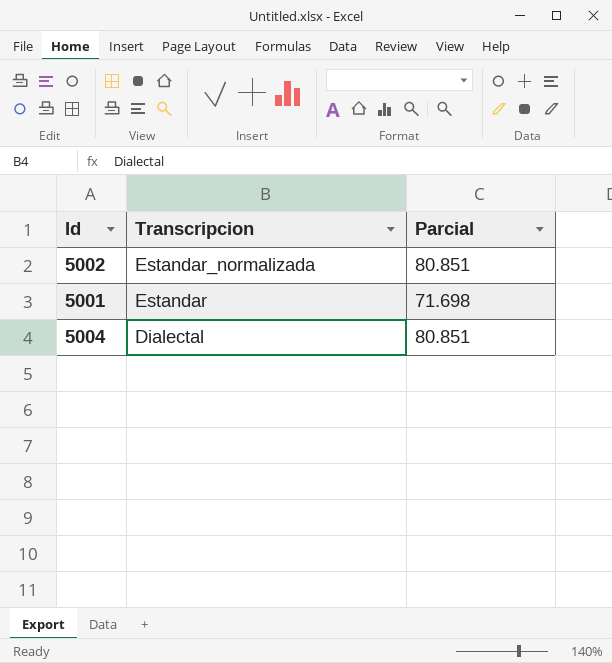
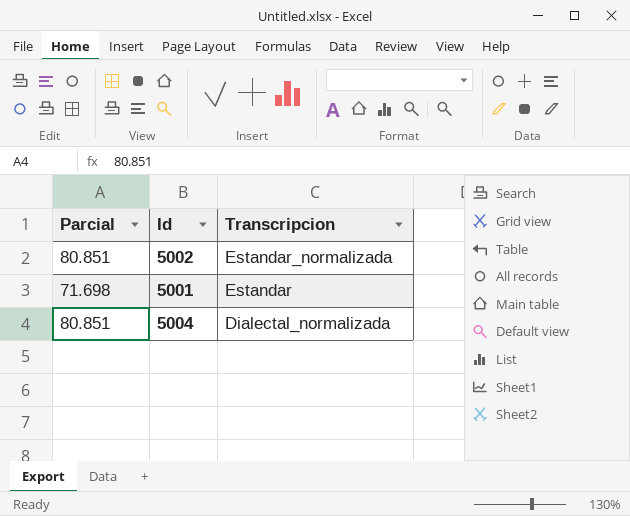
column Parcial | position: 3 -> 1
5004 | Transcripcion: Dialectal -> Dialectal_normalizada

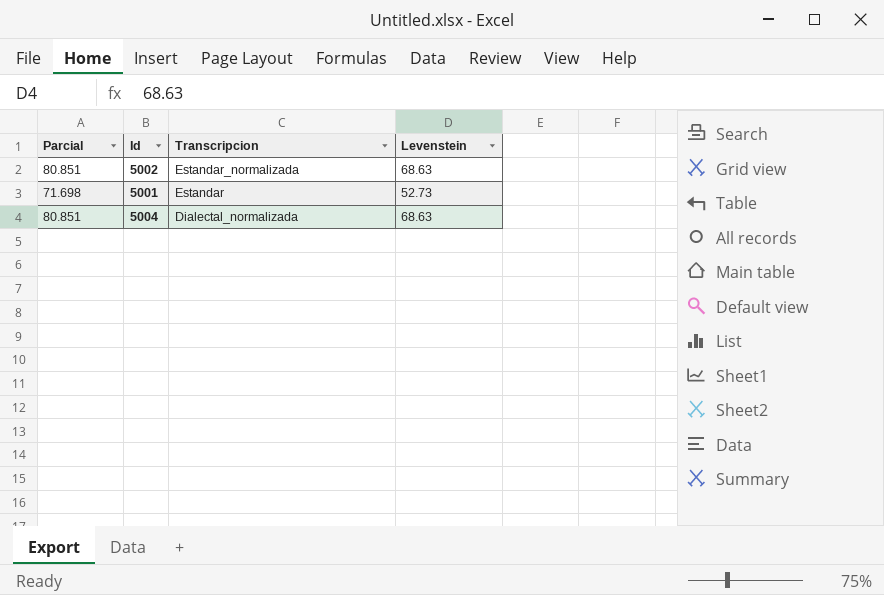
column Levenstein | position: none -> 4

